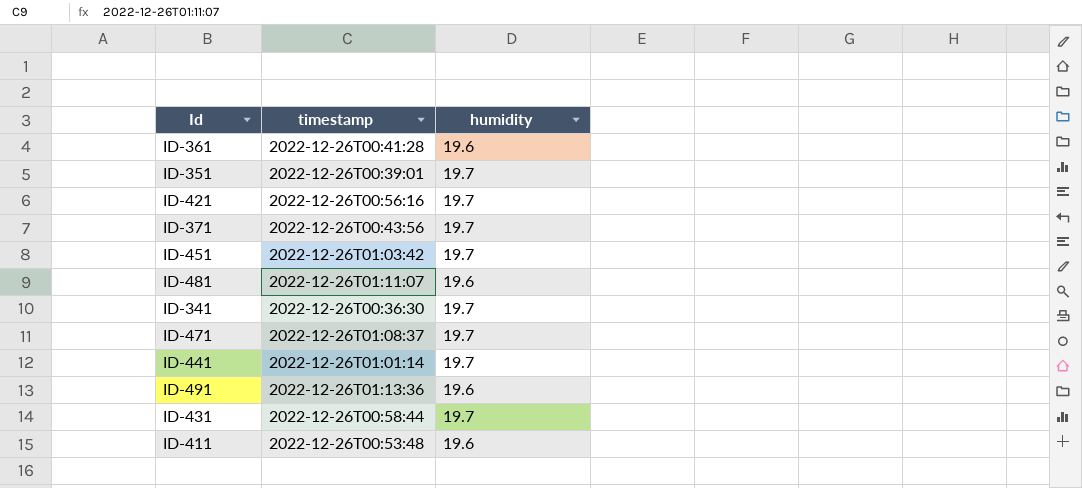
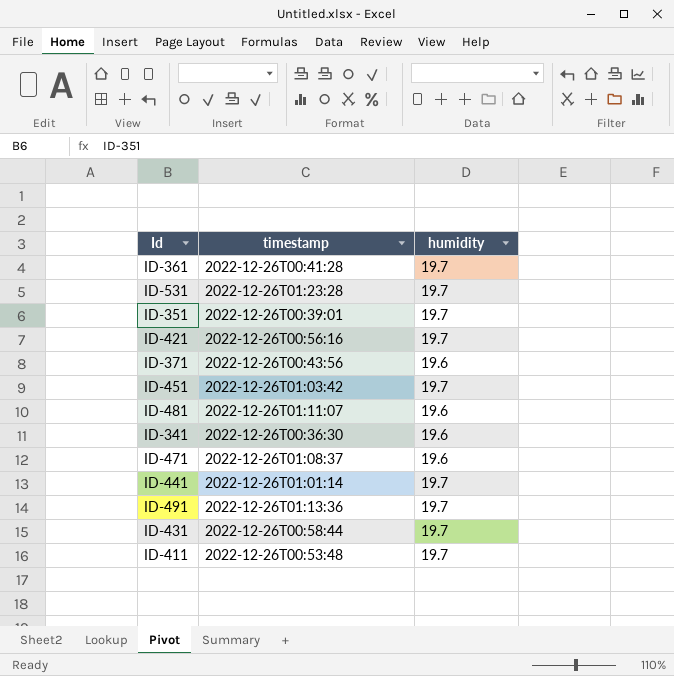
ID-361 | humidity: 19.6 -> 19.7
row ID-531: none -> 2022-12-26T01:23:28 | 19.7
ID-371 | humidity: 19.7 -> 19.6
ID-341 | humidity: 19.7 -> 19.6
ID-471 | humidity: 19.7 -> 19.6
ID-491 | humidity: 19.6 -> 19.7
ID-411 | humidity: 19.6 -> 19.7

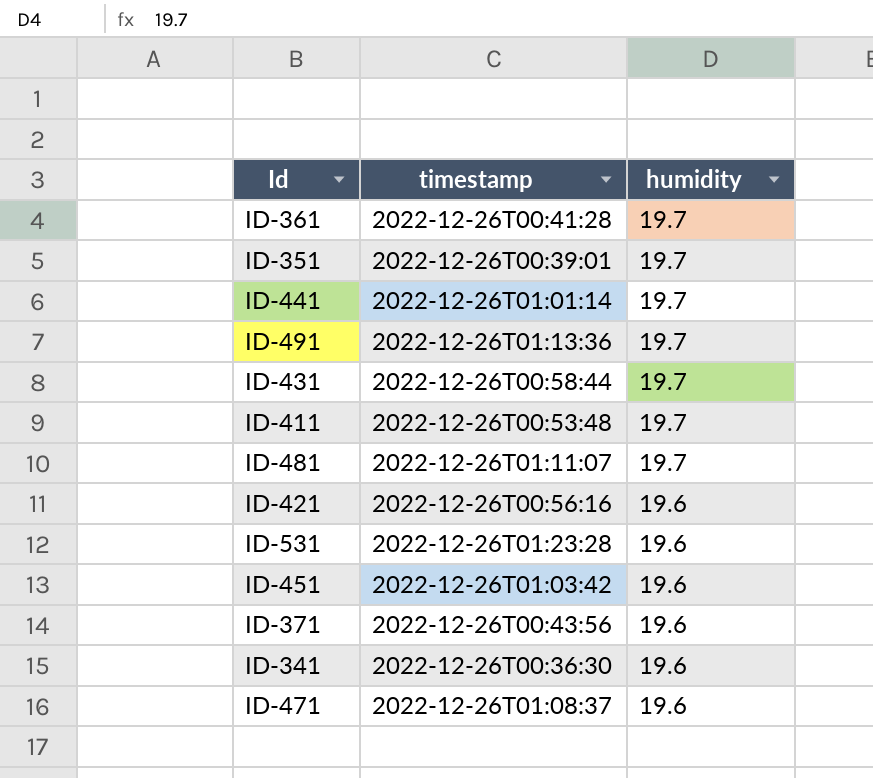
row order: none -> humidity descending
ID-481 | humidity: 19.6 -> 19.7
ID-421 | humidity: 19.7 -> 19.6
ID-531 | humidity: 19.7 -> 19.6
ID-451 | humidity: 19.7 -> 19.6

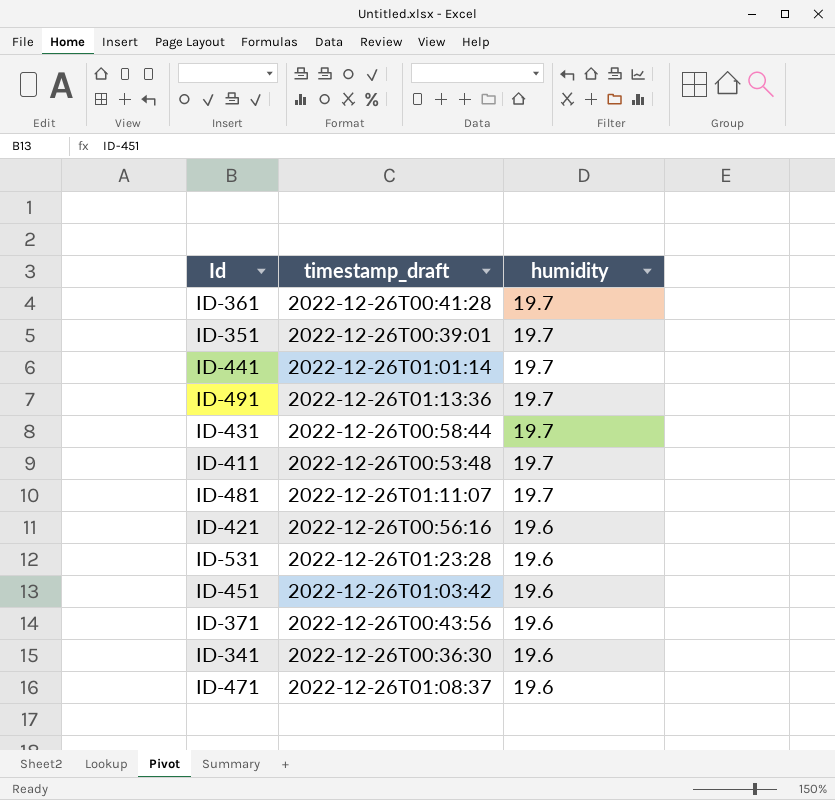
column name: timestamp -> timestamp_draft

